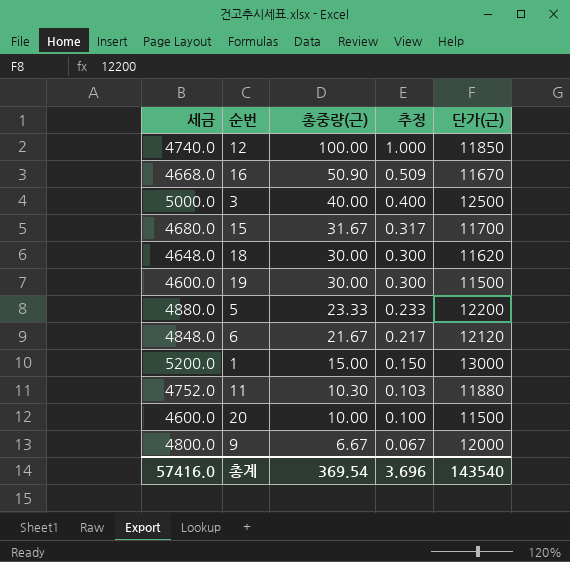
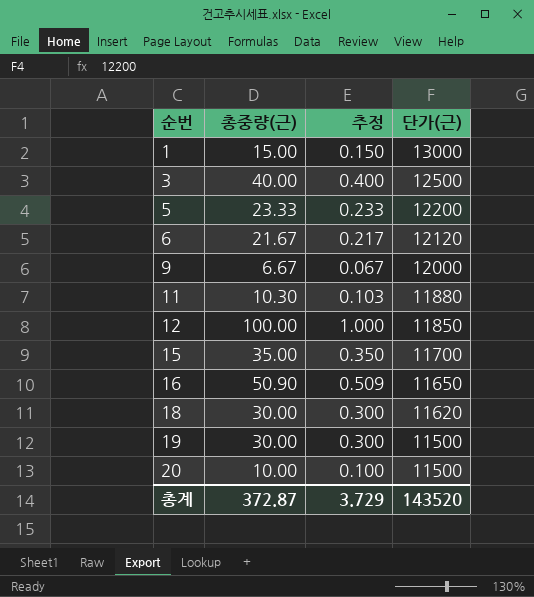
row order: 총중량(근) descending -> 순번 ascending
column 세금 | formula: [단가(근)] * 0.4 -> none
15 | 총중량(근): 31.67 -> 35.00
15 | 추정: 0.317 -> 0.350
16 | 단가(근): 11670 -> 11650
총계 | 총중량(근): 369.54 -> 372.87
총계 | 추정: 3.696 -> 3.729
총계 | 단가(근): 143540 -> 143520

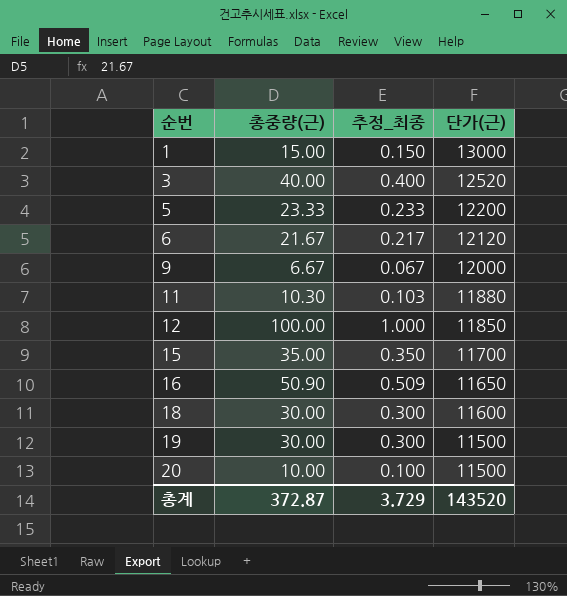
column name: 추정 -> 추정_최종
3 | 단가(근): 12500 -> 12520
18 | 단가(근): 11620 -> 11600

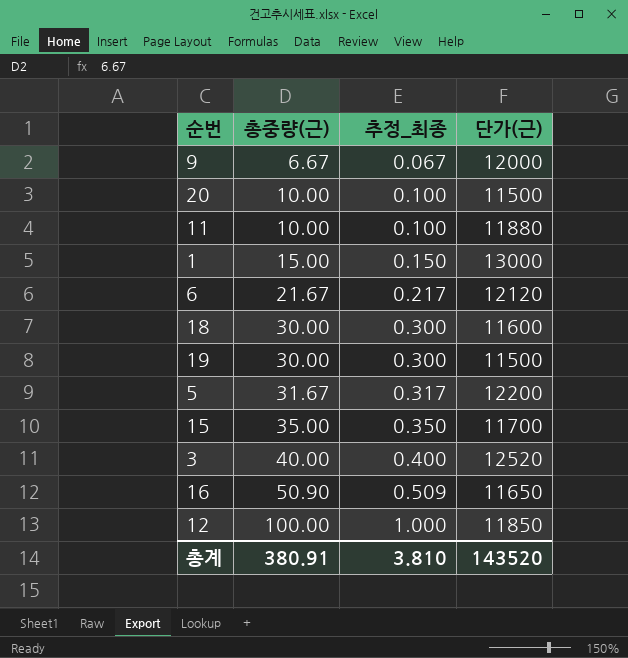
row order: 순번 ascending -> 총중량(근) ascending
11 | 총중량(근): 10.30 -> 10.00
11 | 추정_최종: 0.103 -> 0.100
5 | 총중량(근): 23.33 -> 31.67
5 | 추정_최종: 0.233 -> 0.317
총계 | 총중량(근): 372.87 -> 380.91
총계 | 추정_최종: 3.729 -> 3.810

